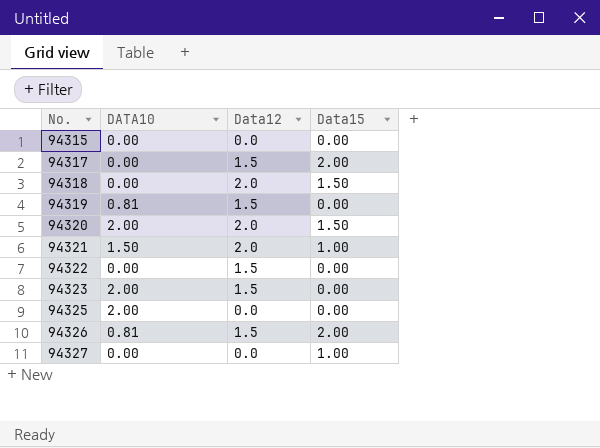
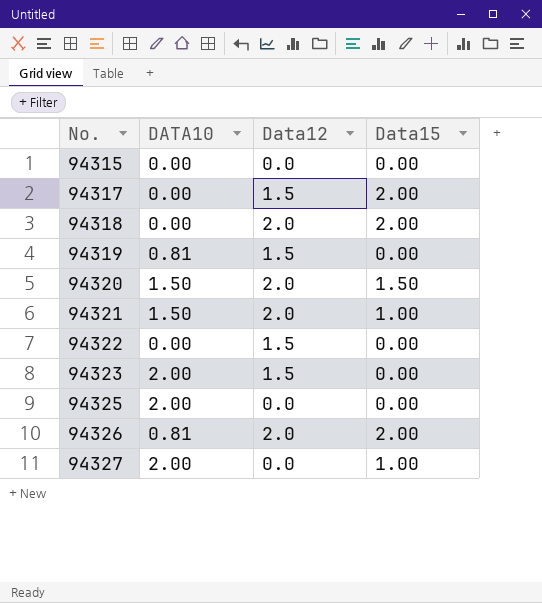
94318 | Data15: 1.50 -> 2.00
94320 | DATA10: 2.00 -> 1.50
94326 | Data12: 1.5 -> 2.0
94327 | DATA10: 0.00 -> 2.00

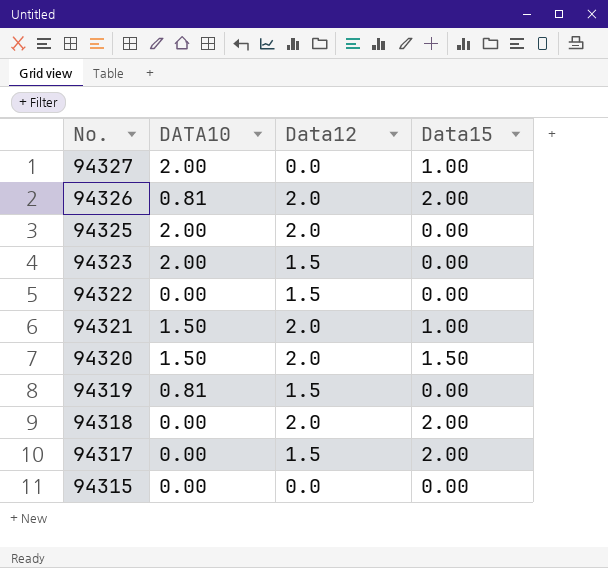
row order: No. ascending -> No. descending
94325 | Data12: 0.0 -> 2.0

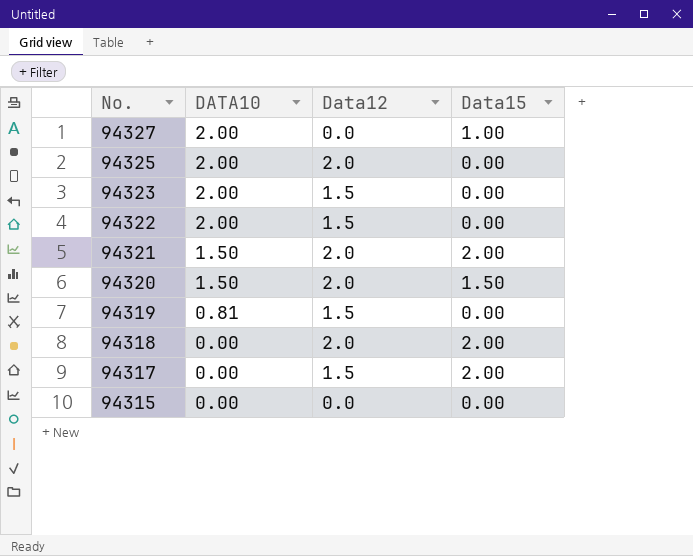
row 94326: 0.81 | 2.0 | 2.00 -> none
94322 | DATA10: 0.00 -> 2.00
94321 | Data15: 1.00 -> 2.00

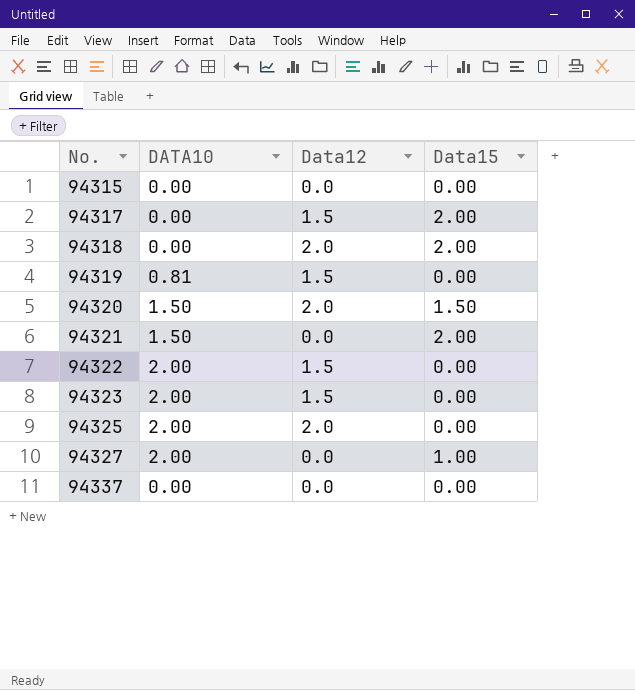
row order: No. descending -> No. ascending
94321 | Data12: 2.0 -> 0.0
row 94337: none -> 0.00 | 0.0 | 0.00

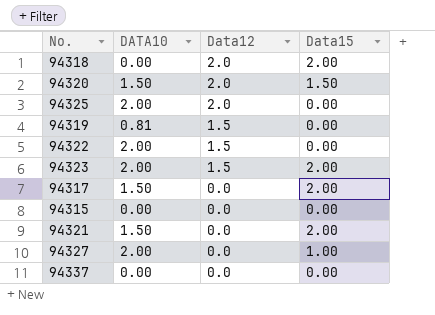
row order: No. ascending -> Data12 descending
94323 | Data15: 0.00 -> 2.00
94317 | DATA10: 0.00 -> 1.50
94317 | Data12: 1.5 -> 0.0

